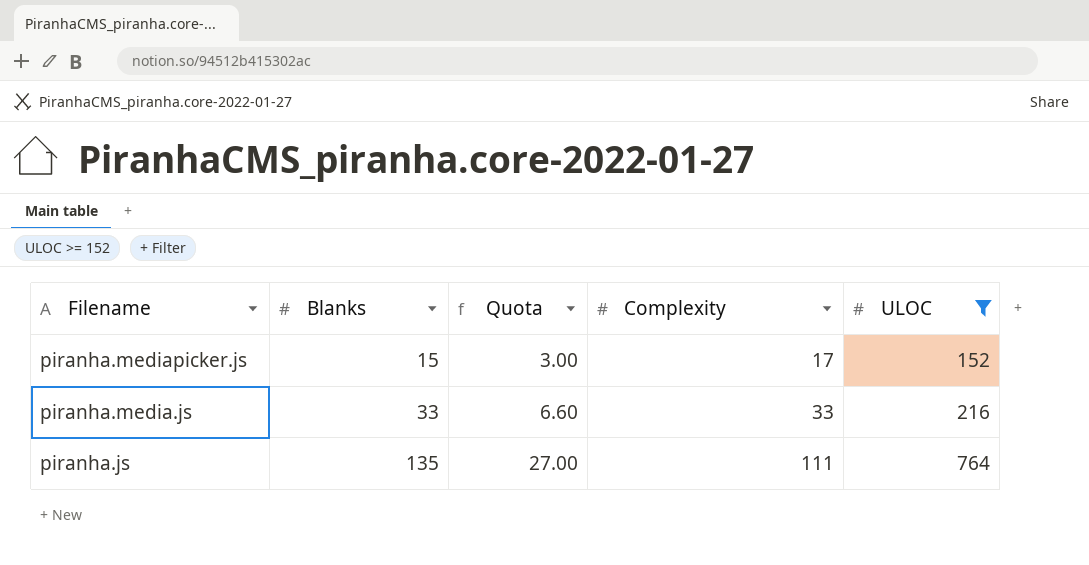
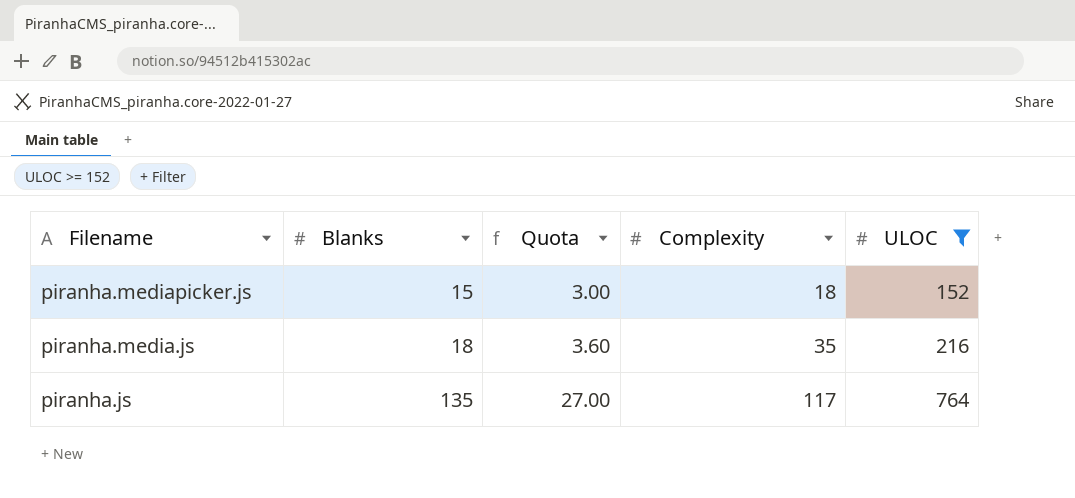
piranha.mediapicker.js | Complexity: 17 -> 18
piranha.media.js | Blanks: 33 -> 18
piranha.media.js | Quota: 6.60 -> 3.60
piranha.media.js | Complexity: 33 -> 35
piranha.js | Complexity: 111 -> 117

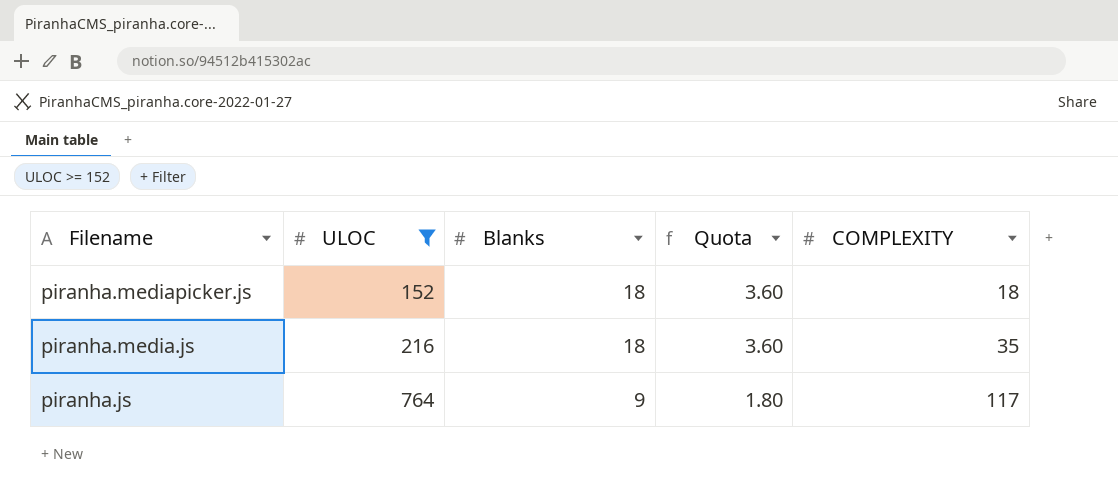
column ULOC | position: 5 -> 2
column name: Complexity -> COMPLEXITY
piranha.mediapicker.js | Blanks: 15 -> 18
piranha.mediapicker.js | Quota: 3.00 -> 3.60
piranha.js | Blanks: 135 -> 9
piranha.js | Quota: 27.00 -> 1.80

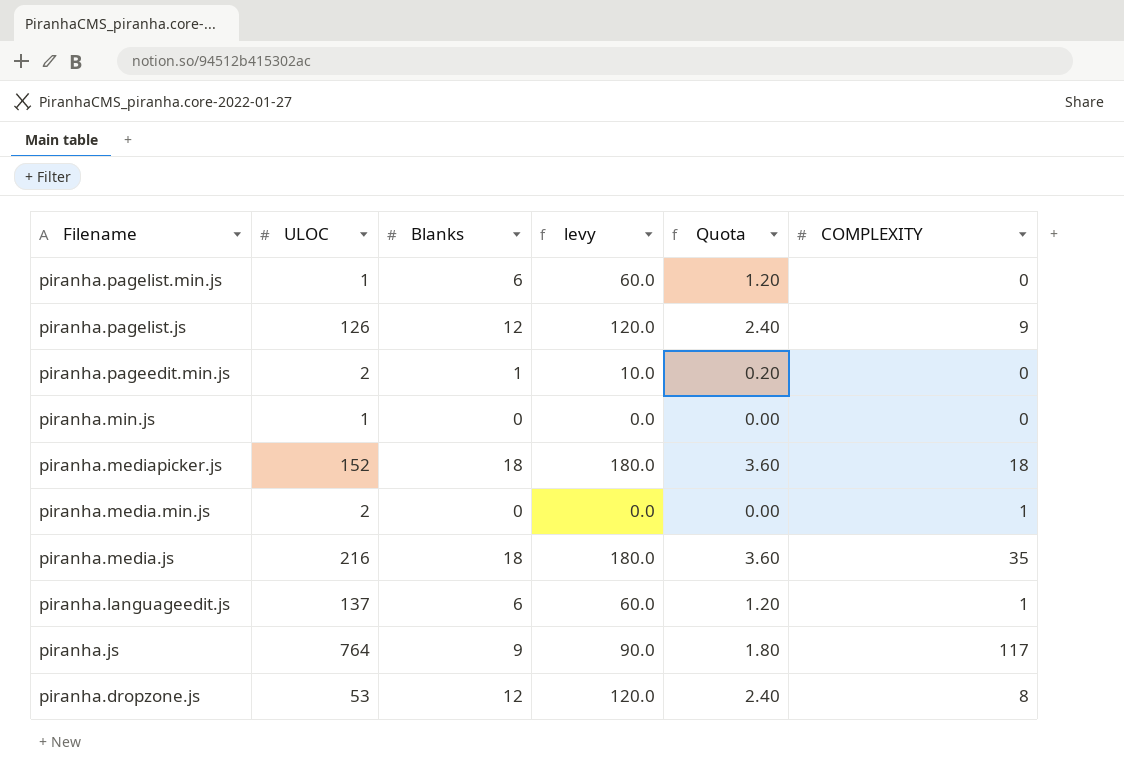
filter: ULOC >= 152 -> none
column levy | formula: none -> [Blanks] * 10

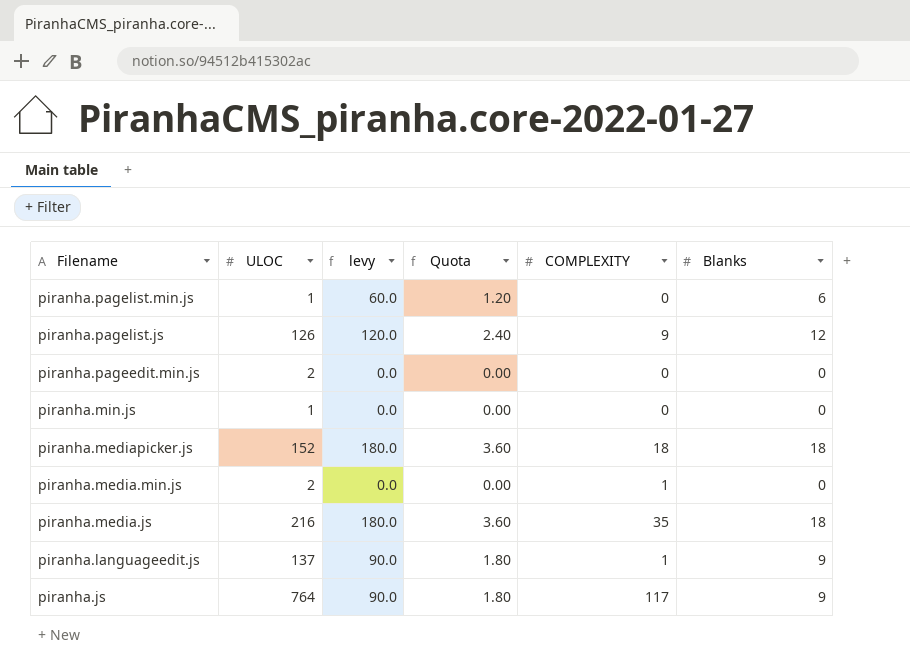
column Blanks | position: 3 -> 6
row piranha.dropzone.js: 53 | 12 | 120.0 | 2.40 | 8 -> none
piranha.pageedit.min.js | levy: 10.0 -> 0.0
piranha.pageedit.min.js | Quota: 0.20 -> 0.00
piranha.pageedit.min.js | Blanks: 1 -> 0
piranha.languageedit.js | levy: 60.0 -> 90.0
piranha.languageedit.js | Quota: 1.20 -> 1.80
piranha.languageedit.js | Blanks: 6 -> 9

